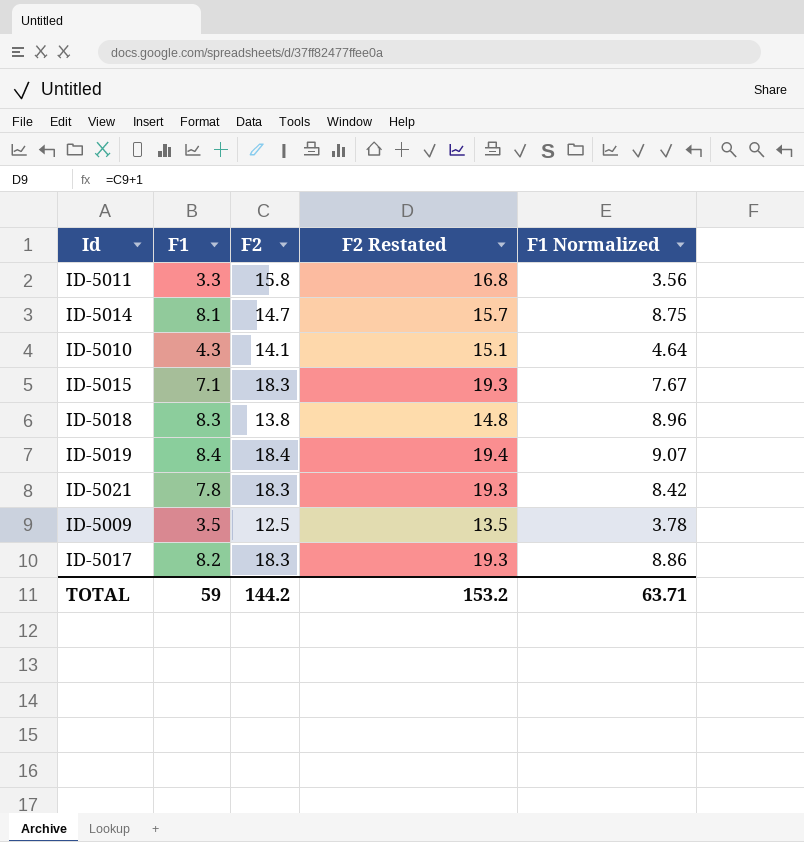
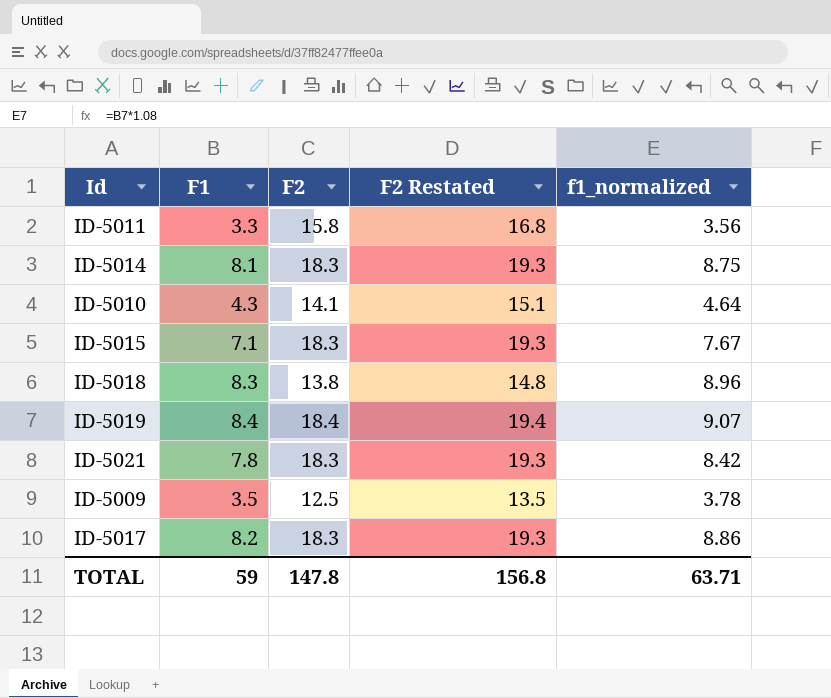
column name: F1 Normalized -> f1_normalized
ID-5014 | F2: 14.7 -> 18.3
ID-5014 | F2 Restated: 15.7 -> 19.3
TOTAL | F2: 144.2 -> 147.8
TOTAL | F2 Restated: 153.2 -> 156.8

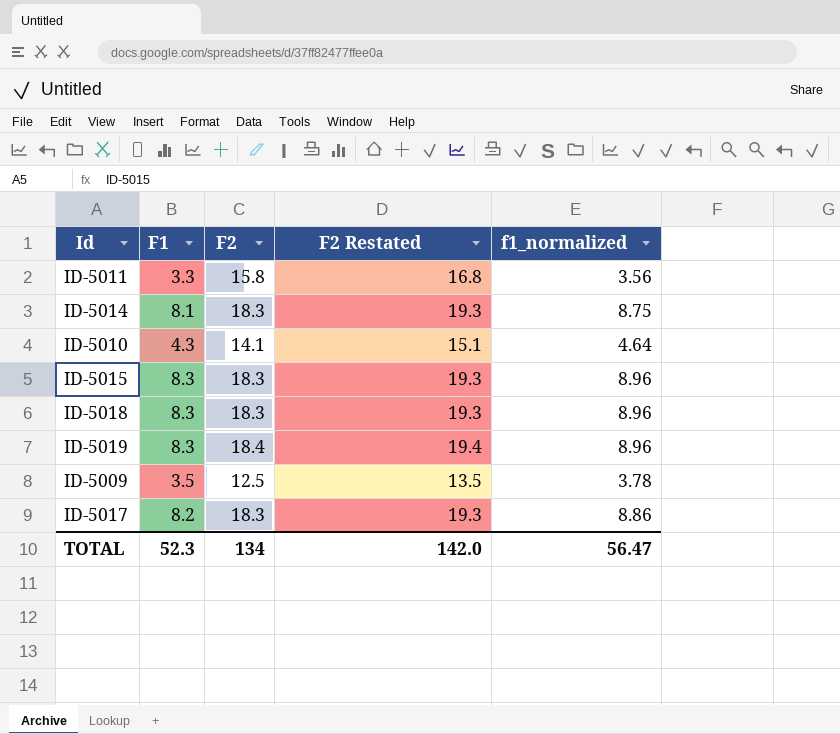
row ID-5021: 7.8 | 18.3 | 19.3 | 8.42 -> none
ID-5015 | F1: 7.1 -> 8.3
ID-5015 | f1_normalized: 7.67 -> 8.96
ID-5018 | F2: 13.8 -> 18.3
ID-5018 | F2 Restated: 14.8 -> 19.3
ID-5019 | F1: 8.4 -> 8.3
ID-5019 | f1_normalized: 9.07 -> 8.96
TOTAL | F1: 59 -> 52.3
TOTAL | F2: 147.8 -> 134
TOTAL | F2 Restated: 156.8 -> 142.0
TOTAL | f1_normalized: 63.71 -> 56.47

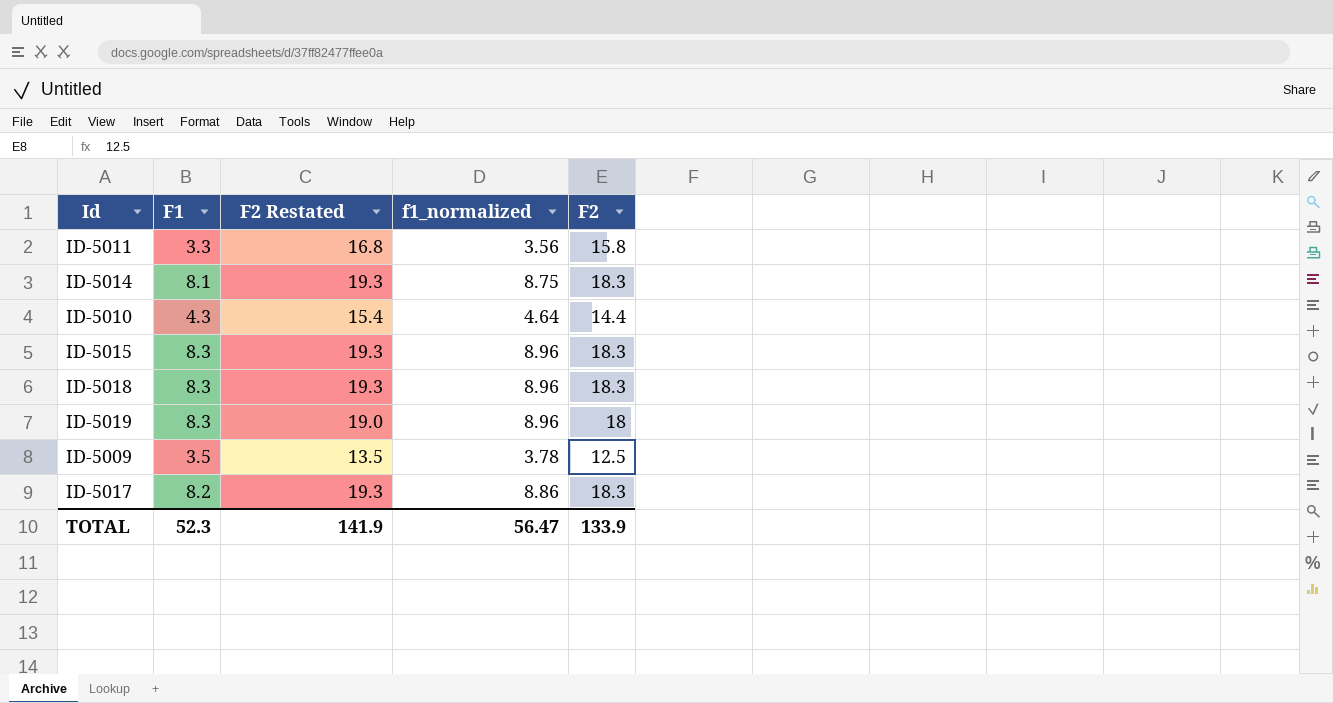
column F2 | position: 3 -> 5
ID-5010 | F2 Restated: 15.1 -> 15.4
ID-5010 | F2: 14.1 -> 14.4
ID-5019 | F2 Restated: 19.4 -> 19.0
ID-5019 | F2: 18.4 -> 18
TOTAL | F2 Restated: 142.0 -> 141.9
TOTAL | F2: 134 -> 133.9

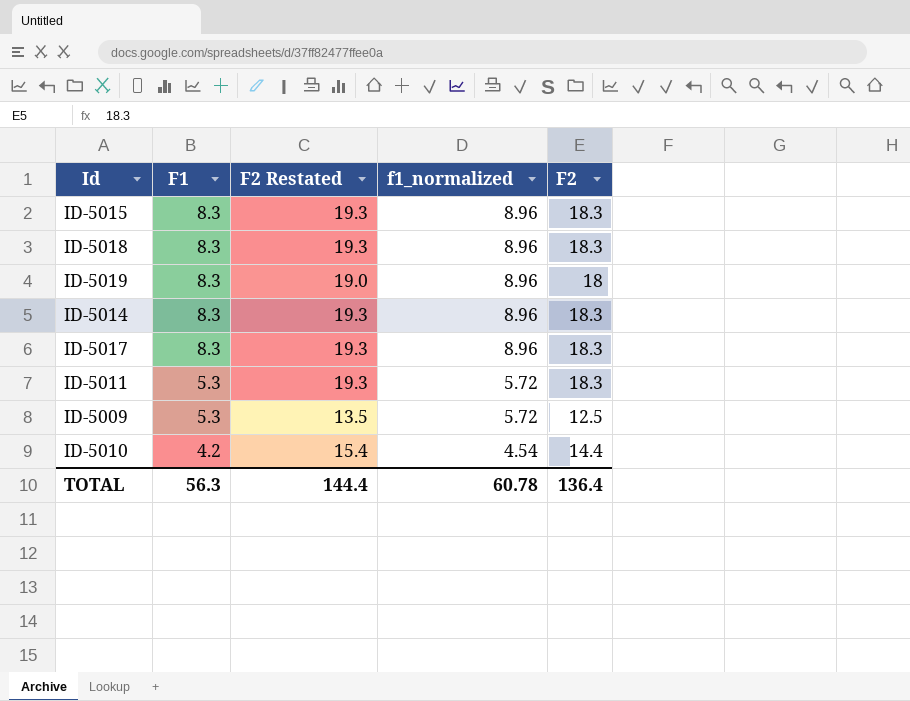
row order: none -> F1 descending
ID-5014 | F1: 8.1 -> 8.3
ID-5014 | f1_normalized: 8.75 -> 8.96
ID-5017 | F1: 8.2 -> 8.3
ID-5017 | f1_normalized: 8.86 -> 8.96
ID-5011 | F1: 3.3 -> 5.3
ID-5011 | F2 Restated: 16.8 -> 19.3
ID-5011 | f1_normalized: 3.56 -> 5.72
ID-5011 | F2: 15.8 -> 18.3
ID-5009 | F1: 3.5 -> 5.3
ID-5009 | f1_normalized: 3.78 -> 5.72
ID-5010 | F1: 4.3 -> 4.2
ID-5010 | f1_normalized: 4.64 -> 4.54
TOTAL | F1: 52.3 -> 56.3
TOTAL | F2 Restated: 141.9 -> 144.4
TOTAL | f1_normalized: 56.47 -> 60.78
TOTAL | F2: 133.9 -> 136.4

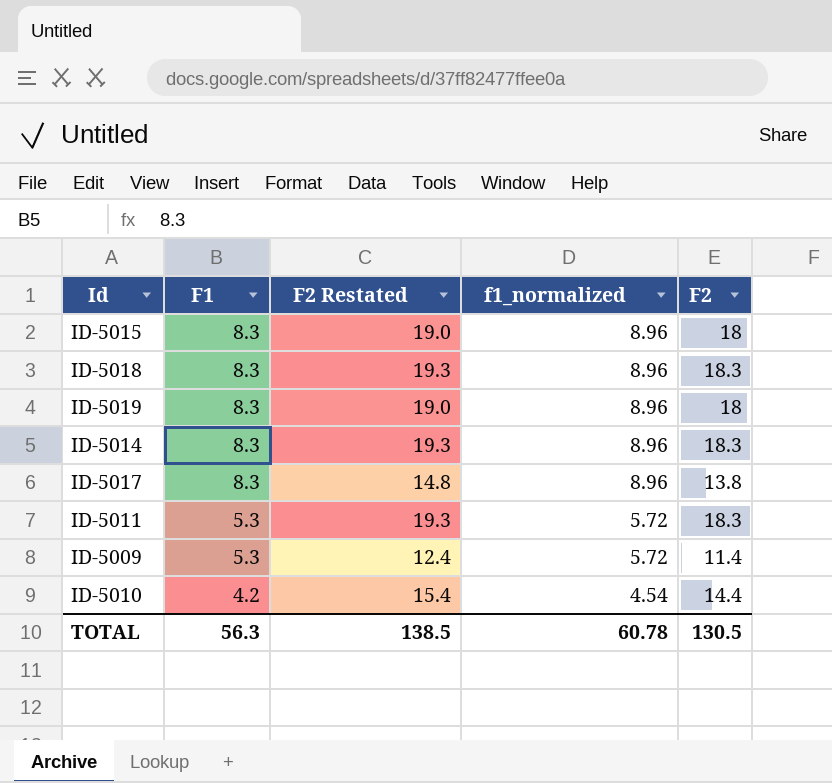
ID-5015 | F2 Restated: 19.3 -> 19.0
ID-5015 | F2: 18.3 -> 18
ID-5017 | F2 Restated: 19.3 -> 14.8
ID-5017 | F2: 18.3 -> 13.8
ID-5009 | F2 Restated: 13.5 -> 12.4
ID-5009 | F2: 12.5 -> 11.4
TOTAL | F2 Restated: 144.4 -> 138.5
TOTAL | F2: 136.4 -> 130.5

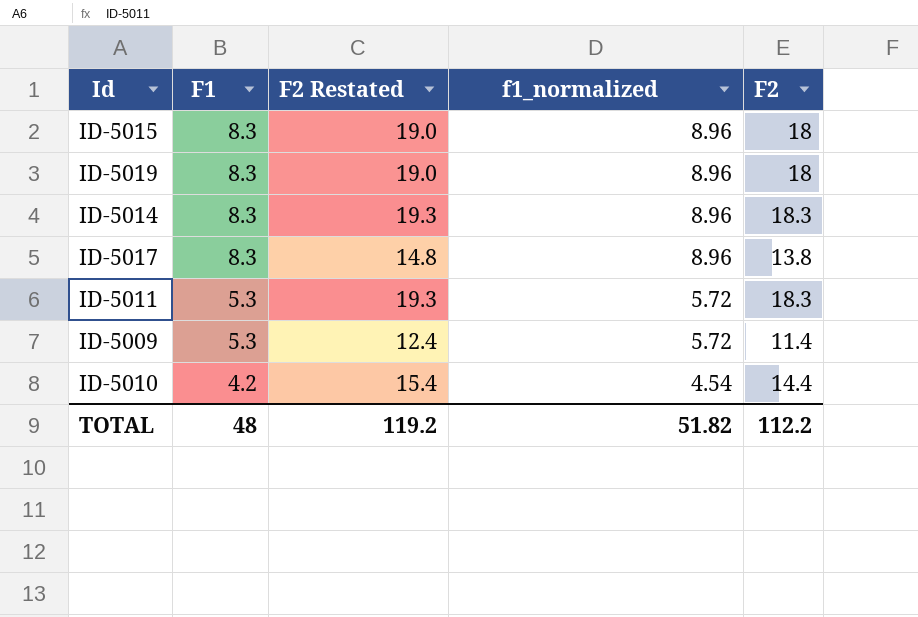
row ID-5018: 8.3 | 19.3 | 8.96 | 18.3 -> none
TOTAL | F1: 56.3 -> 48
TOTAL | F2 Restated: 138.5 -> 119.2
TOTAL | f1_normalized: 60.78 -> 51.82
TOTAL | F2: 130.5 -> 112.2

